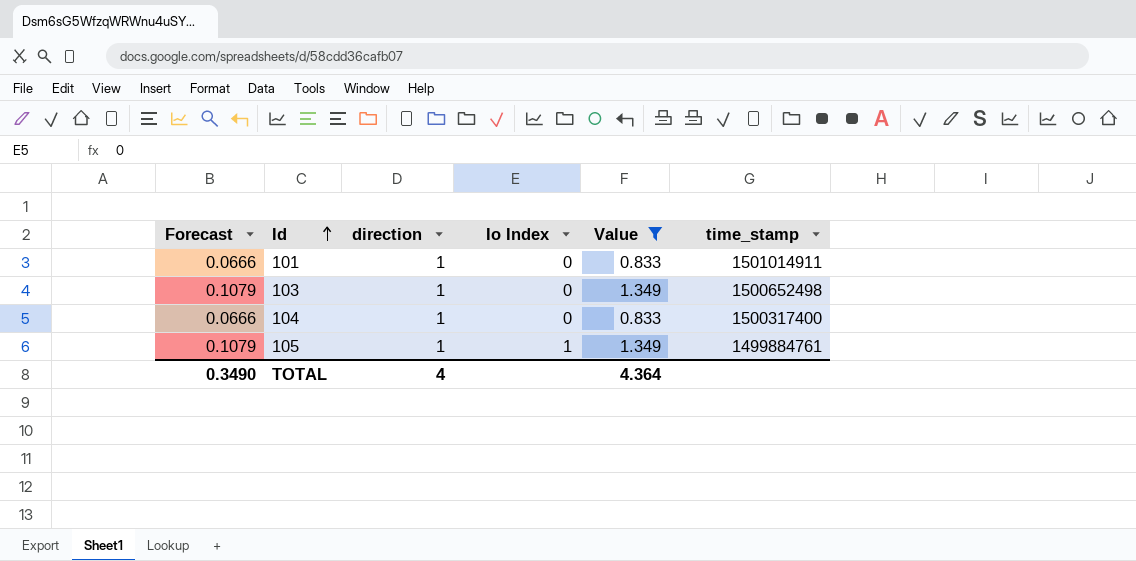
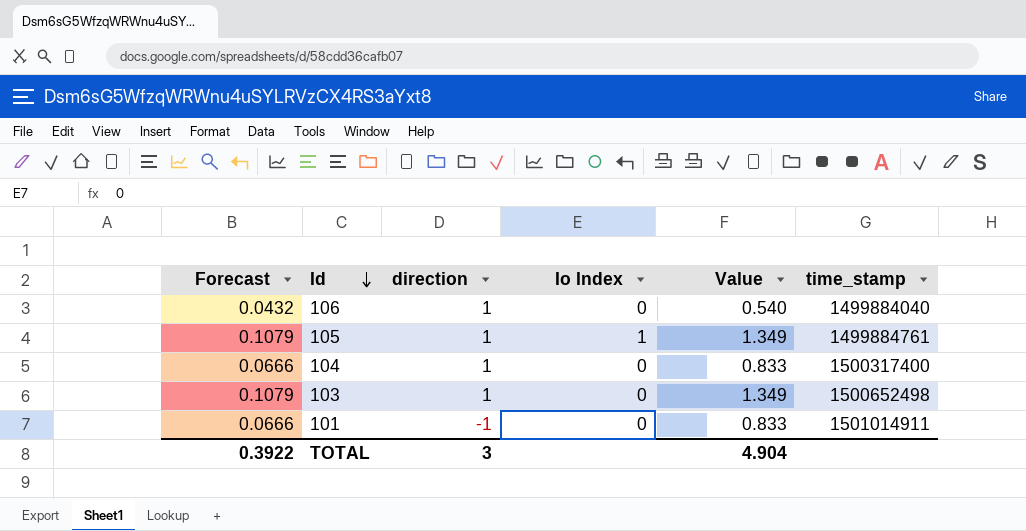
filter: Value != 0.540 -> none
row order: Id ascending -> Id descending
101 | direction: 1 -> -1
TOTAL | Forecast: 0.3490 -> 0.3922
TOTAL | direction: 4 -> 3
TOTAL | Value: 4.364 -> 4.904

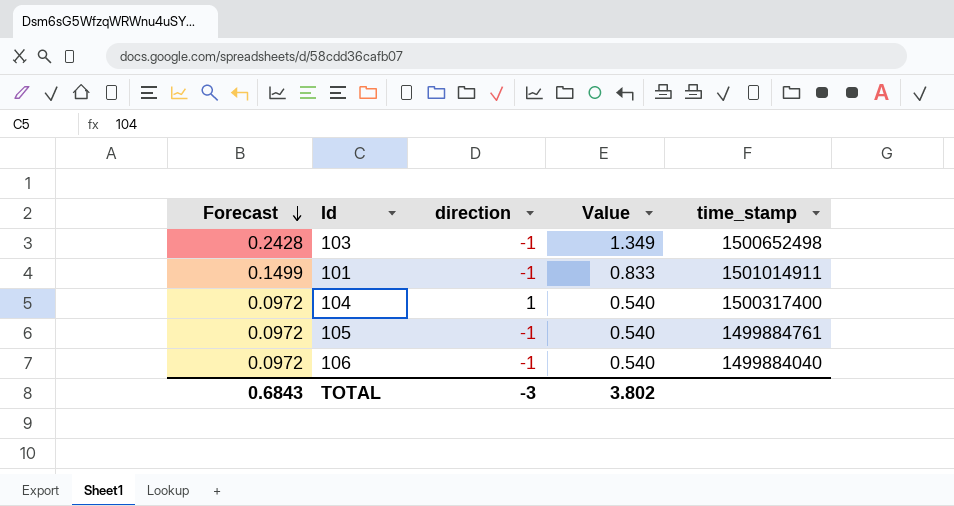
row order: Id descending -> Forecast descending
column Io Index | position: 4 -> none
column Forecast | formula: [Value] * 0.08 -> [Value] * 0.18
103 | direction: 1 -> -1
104 | Value: 0.833 -> 0.540
105 | direction: 1 -> -1
105 | Value: 1.349 -> 0.540
106 | direction: 1 -> -1
TOTAL | Forecast: 0.3922 -> 0.6843
TOTAL | direction: 3 -> -3
TOTAL | Value: 4.904 -> 3.802

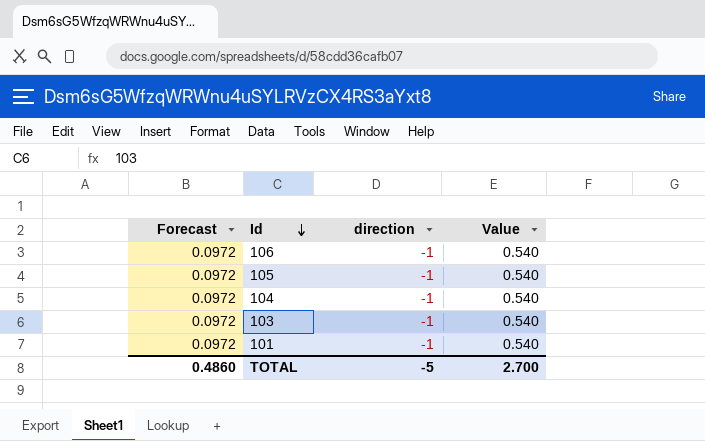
row order: Forecast descending -> Id descending
column time_stamp | position: 5 -> none
104 | direction: 1 -> -1
103 | Forecast: 0.2428 -> 0.0972
103 | Value: 1.349 -> 0.540
101 | Forecast: 0.1499 -> 0.0972
101 | Value: 0.833 -> 0.540
TOTAL | Forecast: 0.6843 -> 0.4860
TOTAL | direction: -3 -> -5
TOTAL | Value: 3.802 -> 2.700

